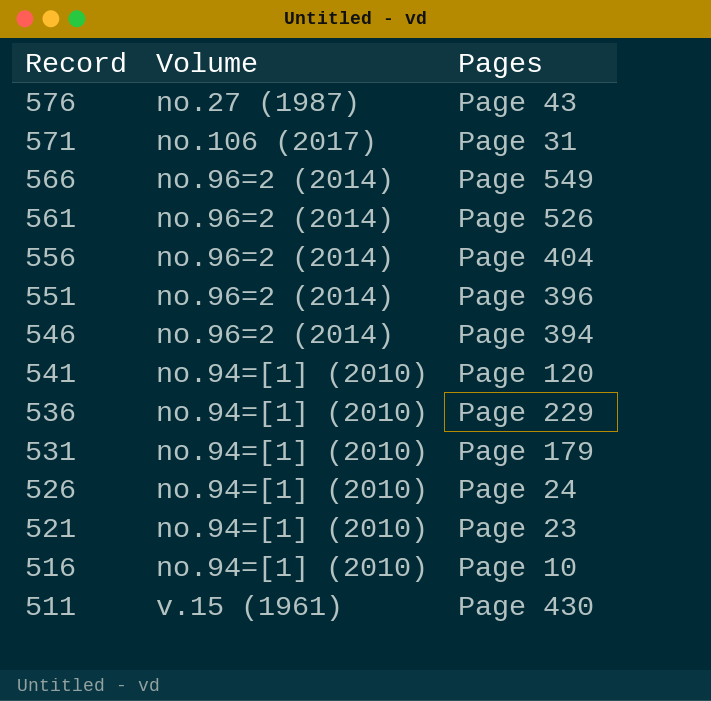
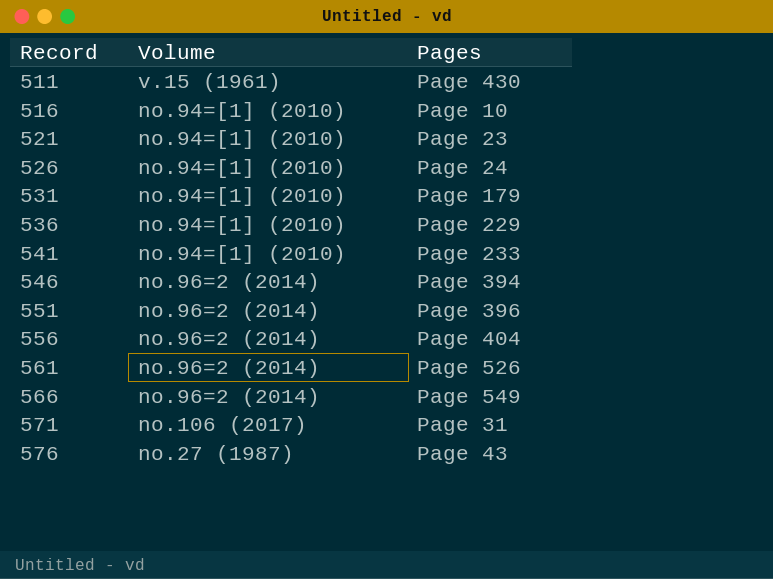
row order: Record descending -> Record ascending
541 | Pages: Page 120 -> Page 233

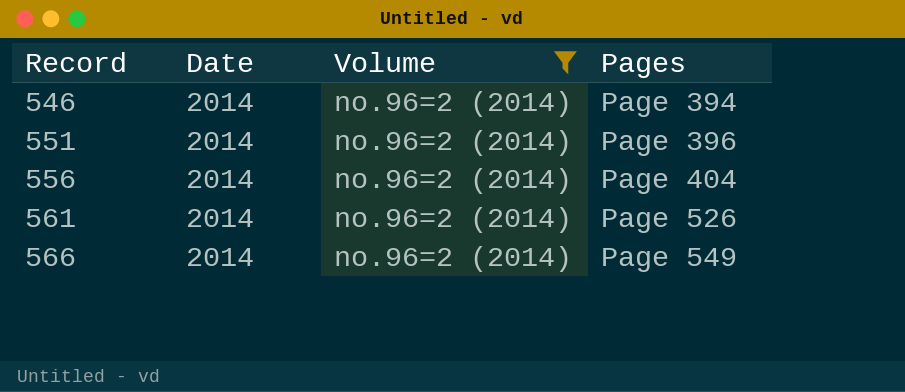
filter: none -> Volume = no.96=2 (2014)
column Date | position: none -> 2

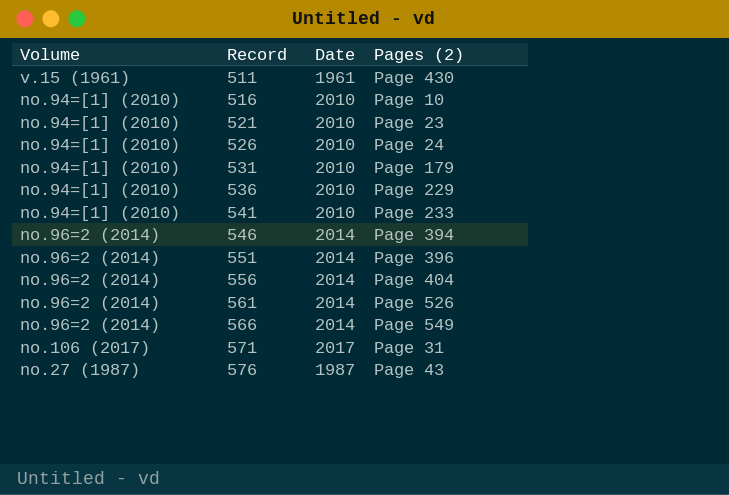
filter: Volume = no.96=2 (2014) -> none
column Volume | position: 3 -> 1
column name: Pages -> Pages (2)

